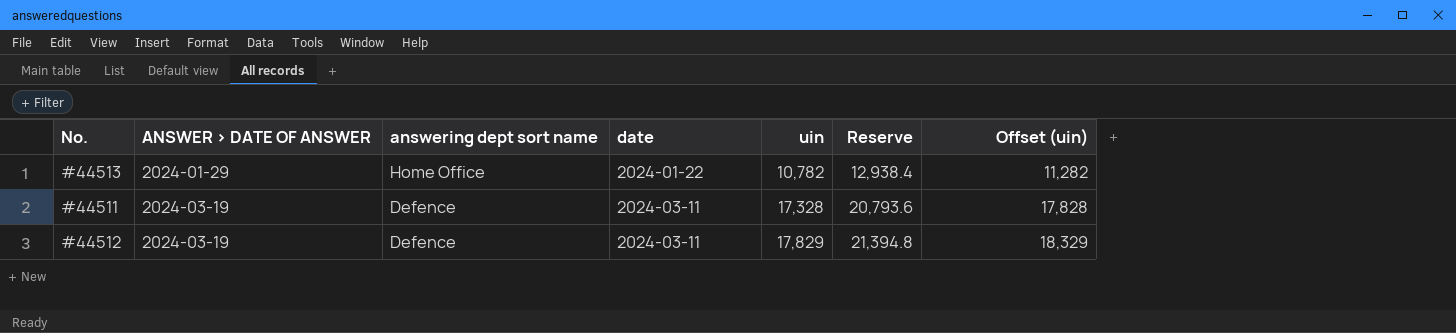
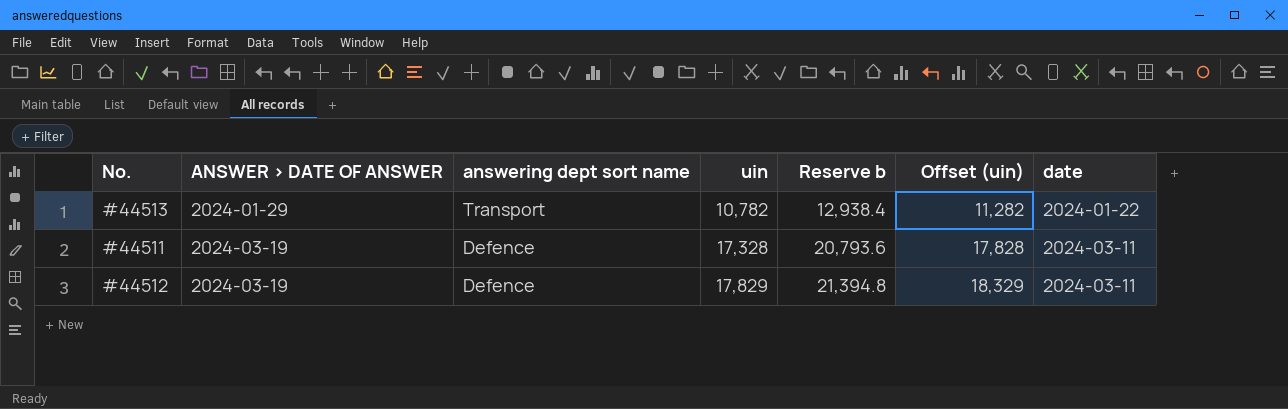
column name: Reserve -> Reserve b
column date | position: 4 -> 7
#44513 | answering dept sort name: Home Office -> Transport

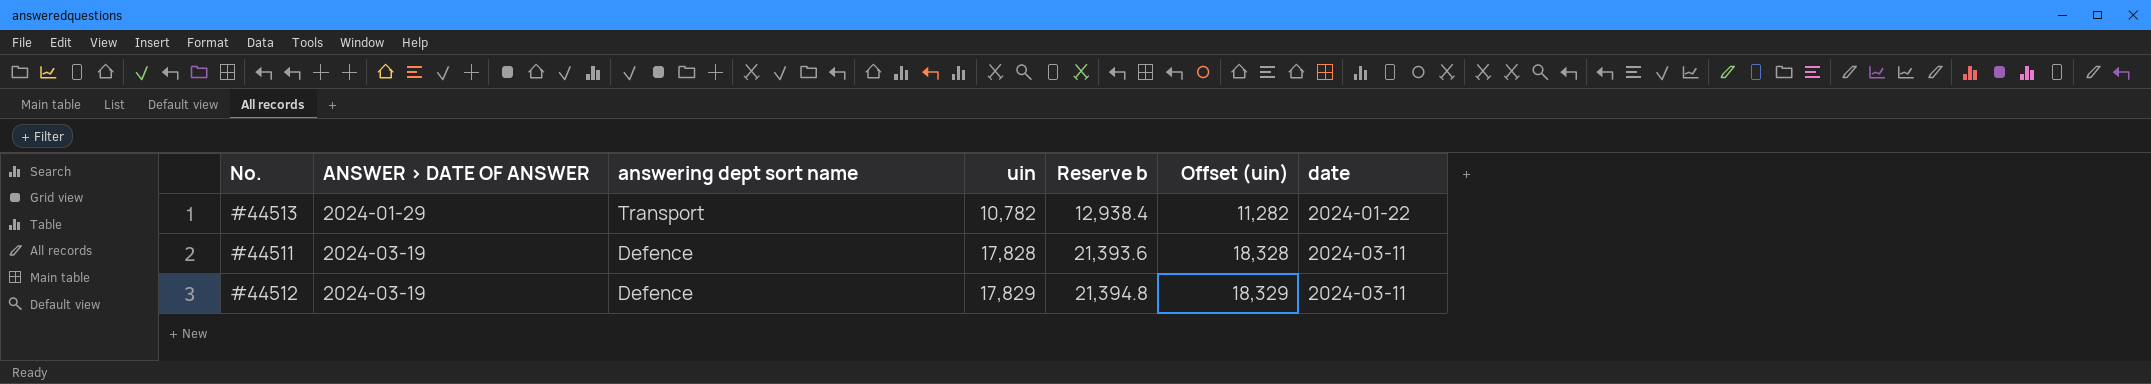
#44511 | uin: 17,328 -> 17,828
#44511 | Reserve b: 20,793.6 -> 21,393.6
#44511 | Offset (uin): 17,828 -> 18,328

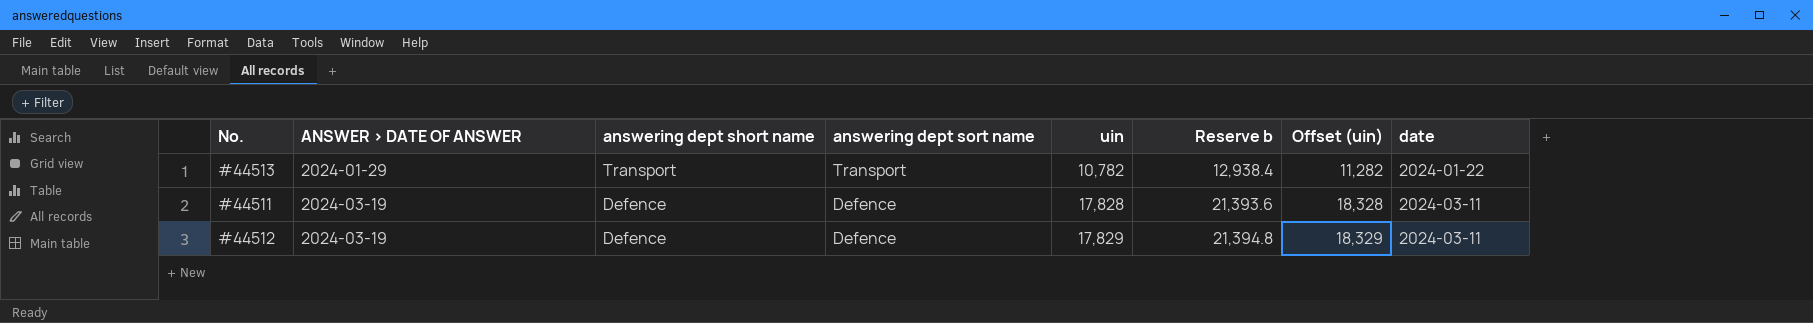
column answering dept short name | position: none -> 3

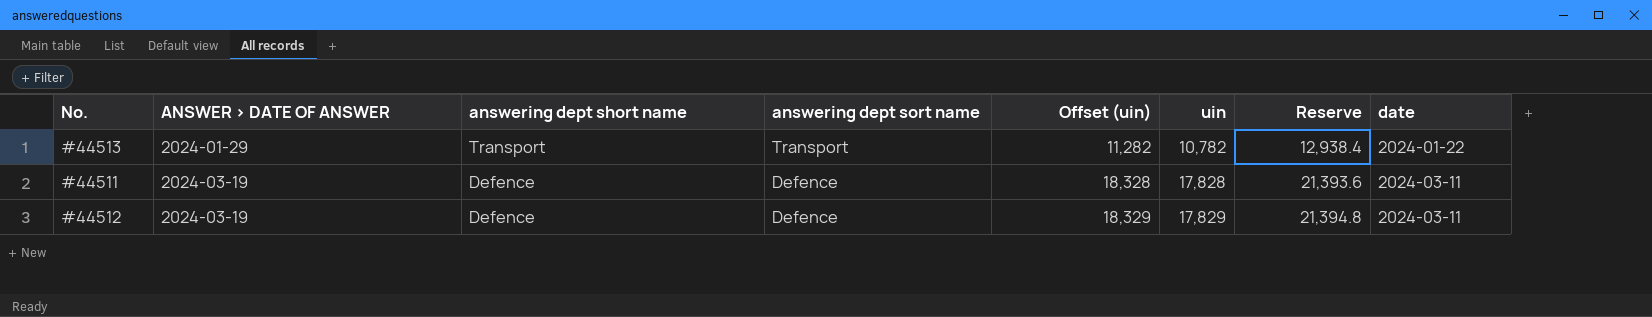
column Offset (uin) | position: 7 -> 5
column name: Reserve b -> Reserve

